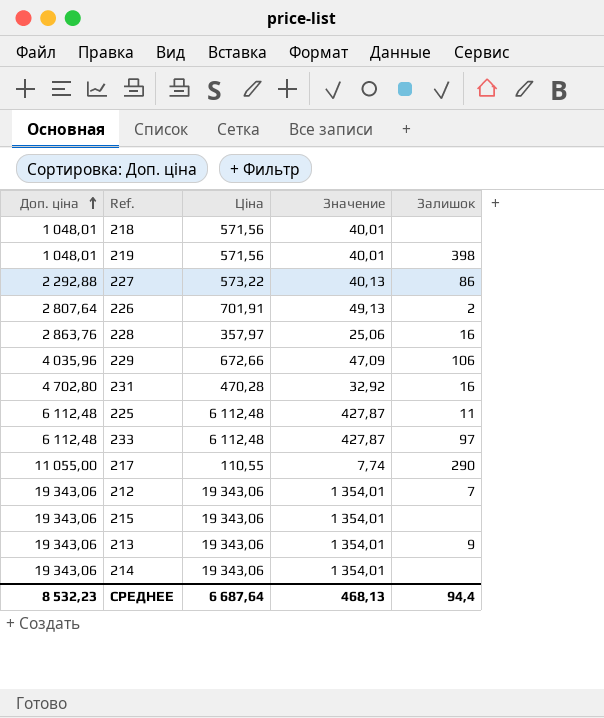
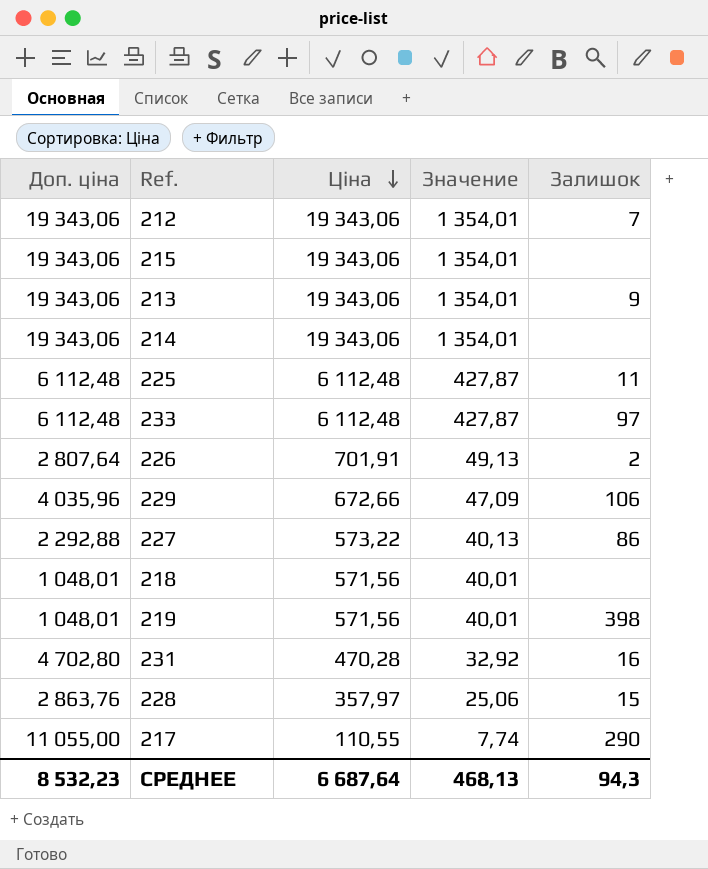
row order: Доп. ціна ascending -> Ціна descending
228 | Залишок: 16 -> 15
СРЕДНЕЕ | Залишок: 94,4 -> 94,3

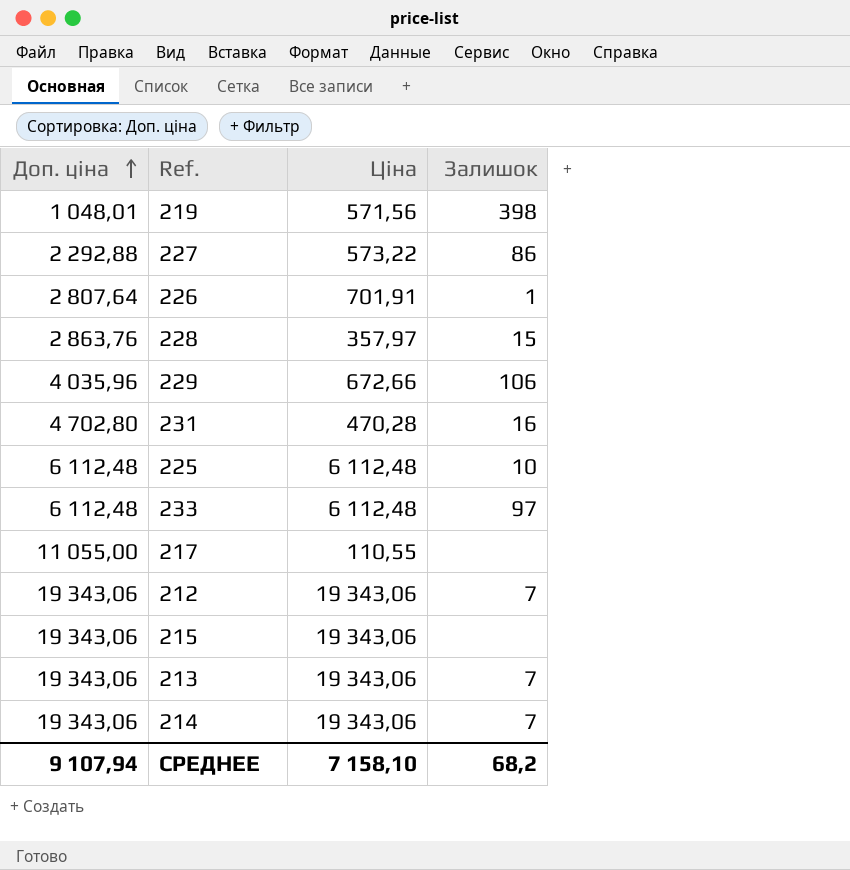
row order: Ціна descending -> Доп. ціна ascending
column Значение | formula: [Ціна] * 0,07 -> none
row 218: 1 048,01 | 571,56 | 40,01 | none -> none
226 | Залишок: 2 -> 1
225 | Залишок: 11 -> 10
217 | Залишок: 290 -> none
213 | Залишок: 9 -> 7
214 | Залишок: none -> 7
СРЕДНЕЕ | Доп. ціна: 8 532,23 -> 9 107,94
СРЕДНЕЕ | Ціна: 6 687,64 -> 7 158,10
СРЕДНЕЕ | Залишок: 94,3 -> 68,2

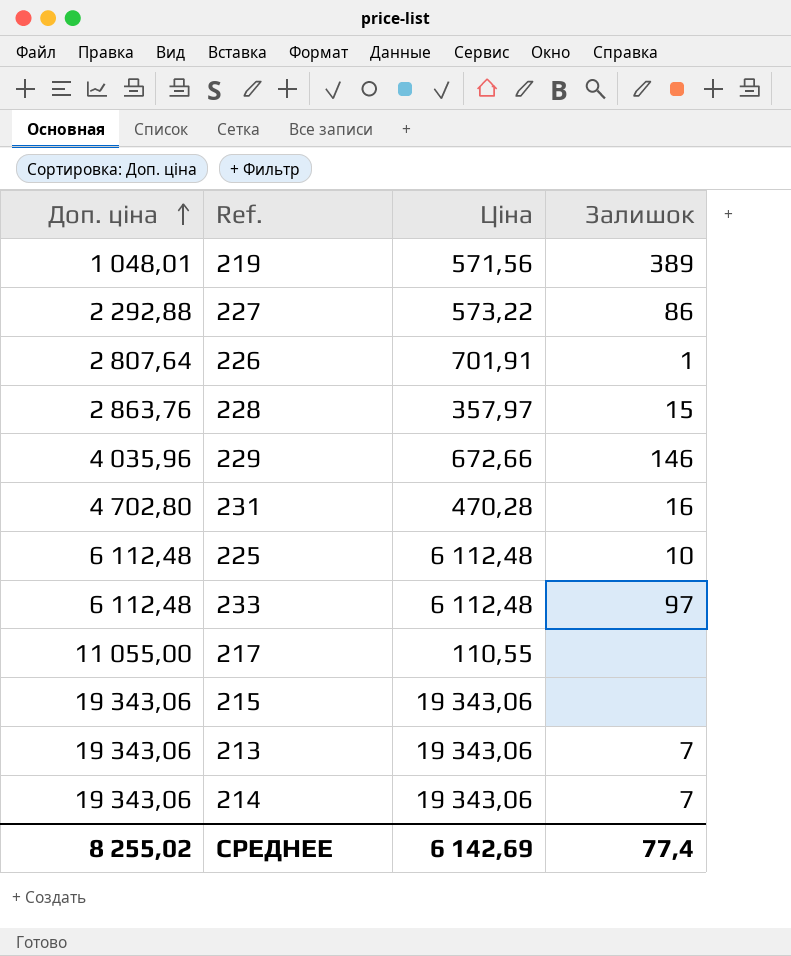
row 212: 19 343,06 | 19 343,06 | 7 -> none
219 | Залишок: 398 -> 389
229 | Залишок: 106 -> 146
СРЕДНЕЕ | Доп. ціна: 9 107,94 -> 8 255,02
СРЕДНЕЕ | Ціна: 7 158,10 -> 6 142,69
СРЕДНЕЕ | Залишок: 68,2 -> 77,4

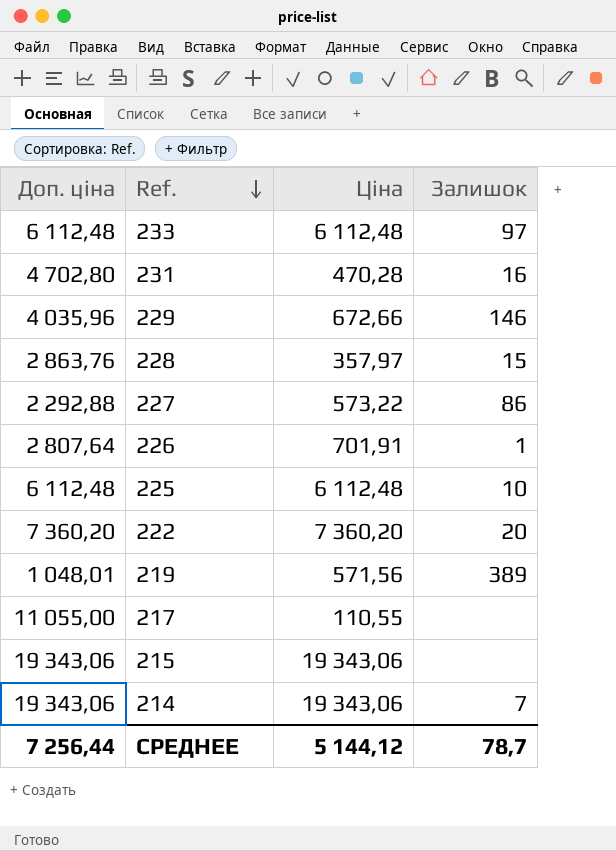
row order: Доп. ціна ascending -> Ref. descending
row 213: 19 343,06 | 19 343,06 | 7 -> none
row 222: none -> 7 360,20 | 7 360,20 | 20
СРЕДНЕЕ | Доп. ціна: 8 255,02 -> 7 256,44
СРЕДНЕЕ | Ціна: 6 142,69 -> 5 144,12
СРЕДНЕЕ | Залишок: 77,4 -> 78,7

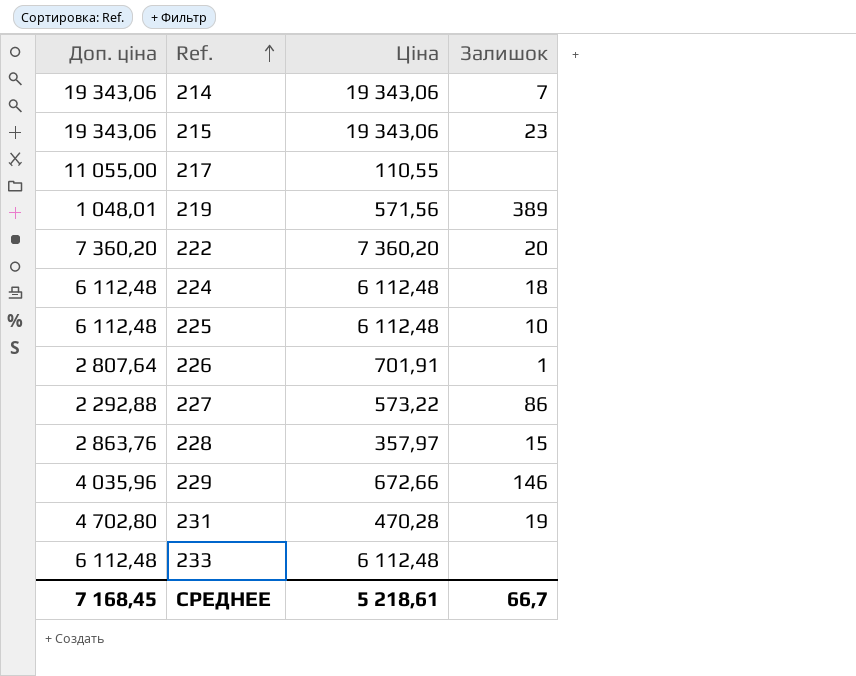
row order: Ref. descending -> Ref. ascending
215 | Залишок: none -> 23
row 224: none -> 6 112,48 | 6 112,48 | 18
231 | Залишок: 16 -> 19
233 | Залишок: 97 -> none
СРЕДНЕЕ | Доп. ціна: 7 256,44 -> 7 168,45
СРЕДНЕЕ | Ціна: 5 144,12 -> 5 218,61
СРЕДНЕЕ | Залишок: 78,7 -> 66,7

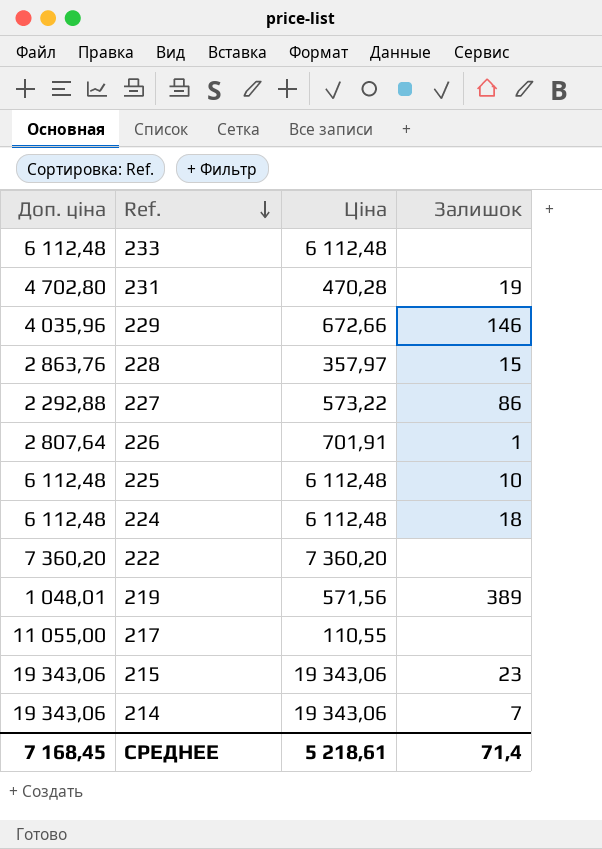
row order: Ref. ascending -> Ref. descending
222 | Залишок: 20 -> none
СРЕДНЕЕ | Залишок: 66,7 -> 71,4

